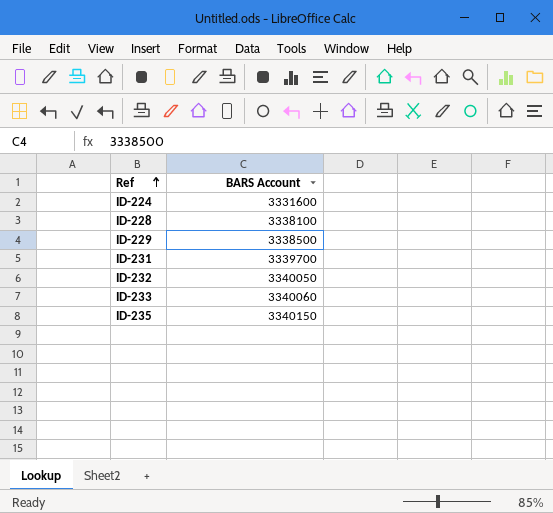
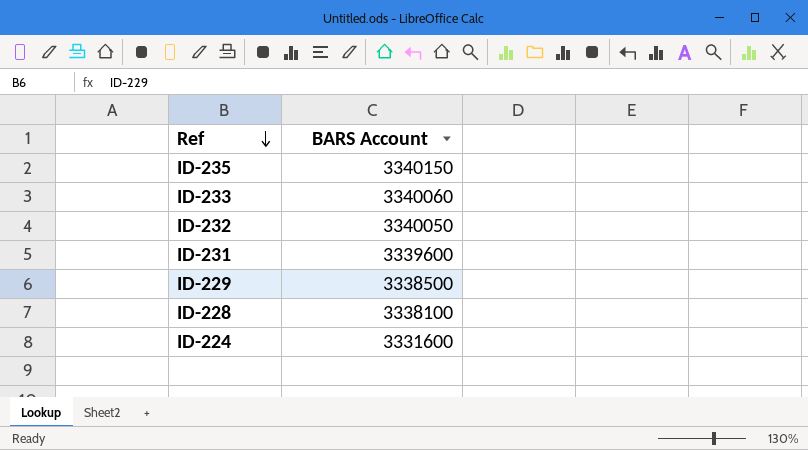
row order: Ref ascending -> Ref descending
ID-231 | BARS Account: 3339700 -> 3339600

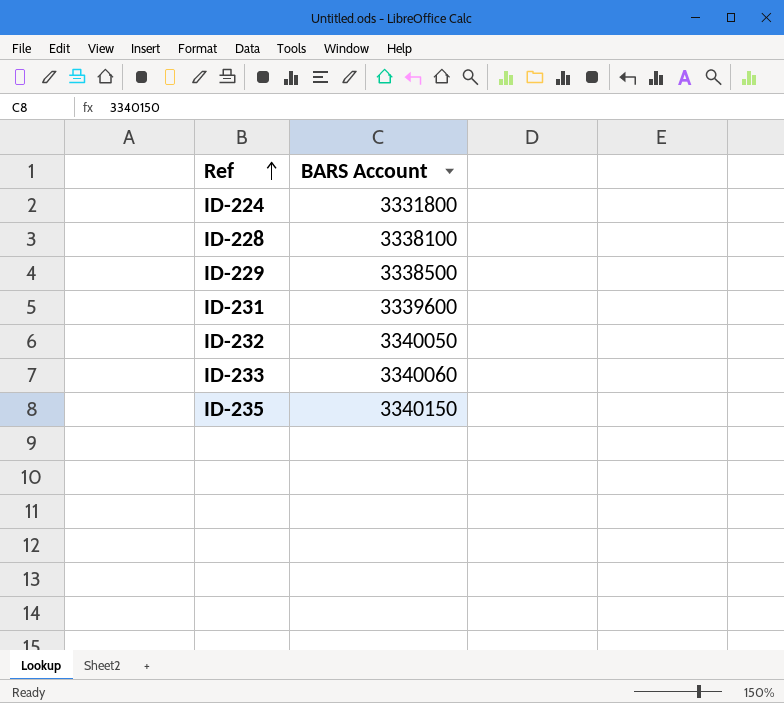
row order: Ref descending -> Ref ascending
ID-224 | BARS Account: 3331600 -> 3331800

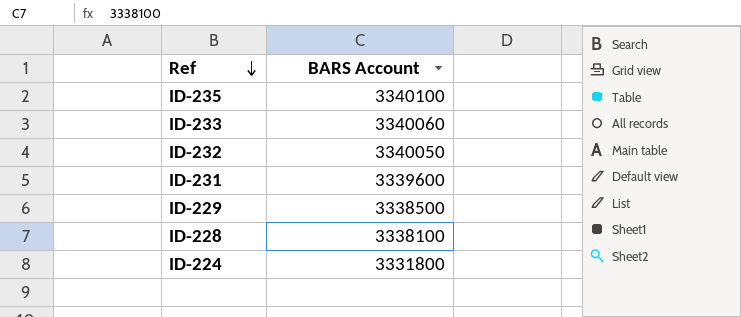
row order: Ref ascending -> Ref descending
ID-235 | BARS Account: 3340150 -> 3340100

